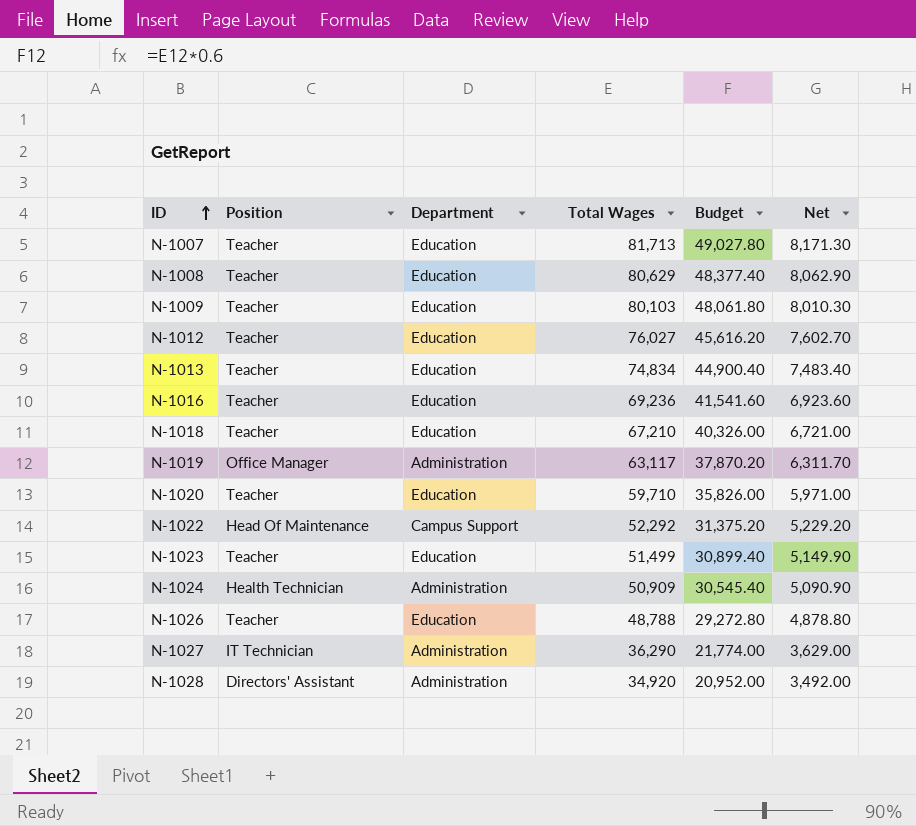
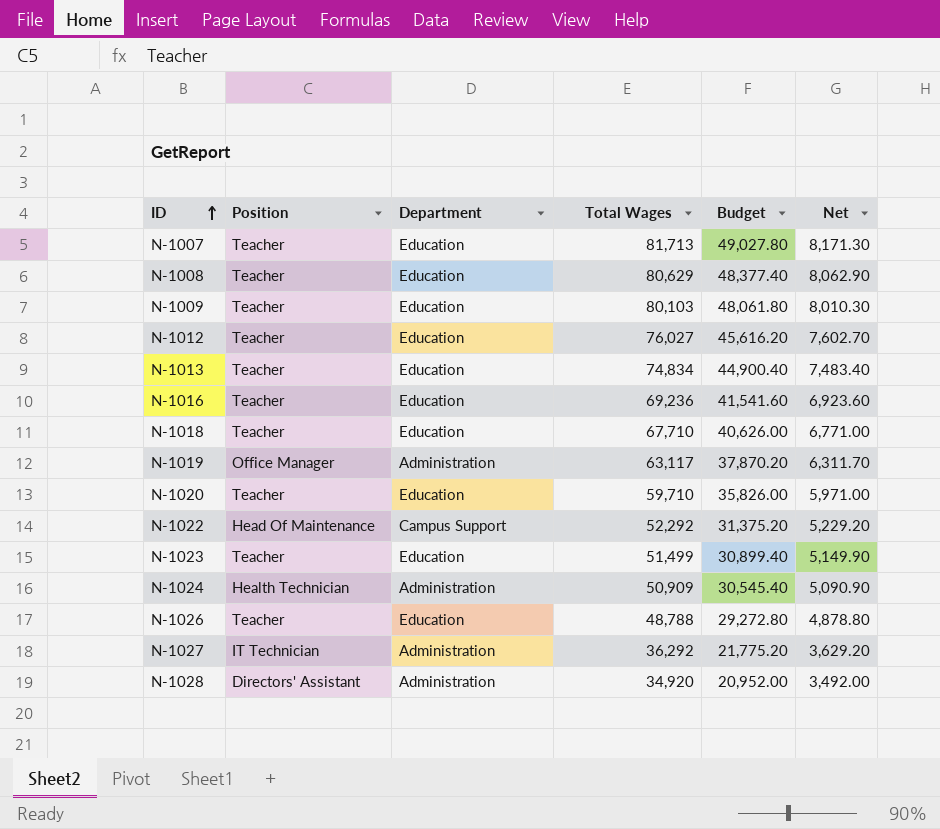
N-1018 | Total Wages: 67,210 -> 67,710
N-1018 | Budget: 40,326.00 -> 40,626.00
N-1018 | Net: 6,721.00 -> 6,771.00
N-1027 | Total Wages: 36,290 -> 36,292
N-1027 | Budget: 21,774.00 -> 21,775.20
N-1027 | Net: 3,629.00 -> 3,629.20

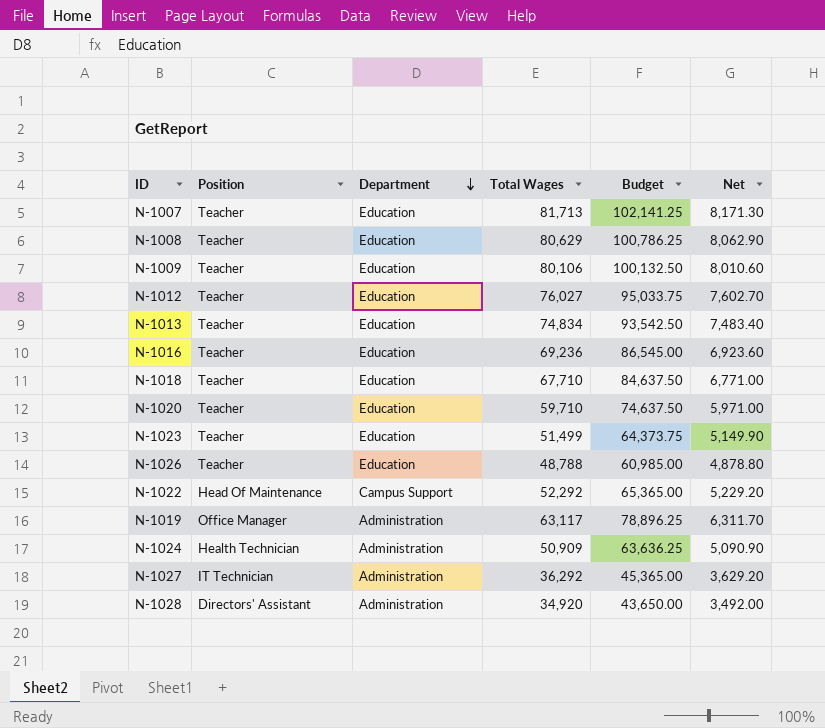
row order: ID ascending -> Department descending
column Budget | formula: [Total Wages] * 0.6 -> [Total Wages] * 1.25
N-1009 | Total Wages: 80,103 -> 80,106
N-1009 | Net: 8,010.30 -> 8,010.60

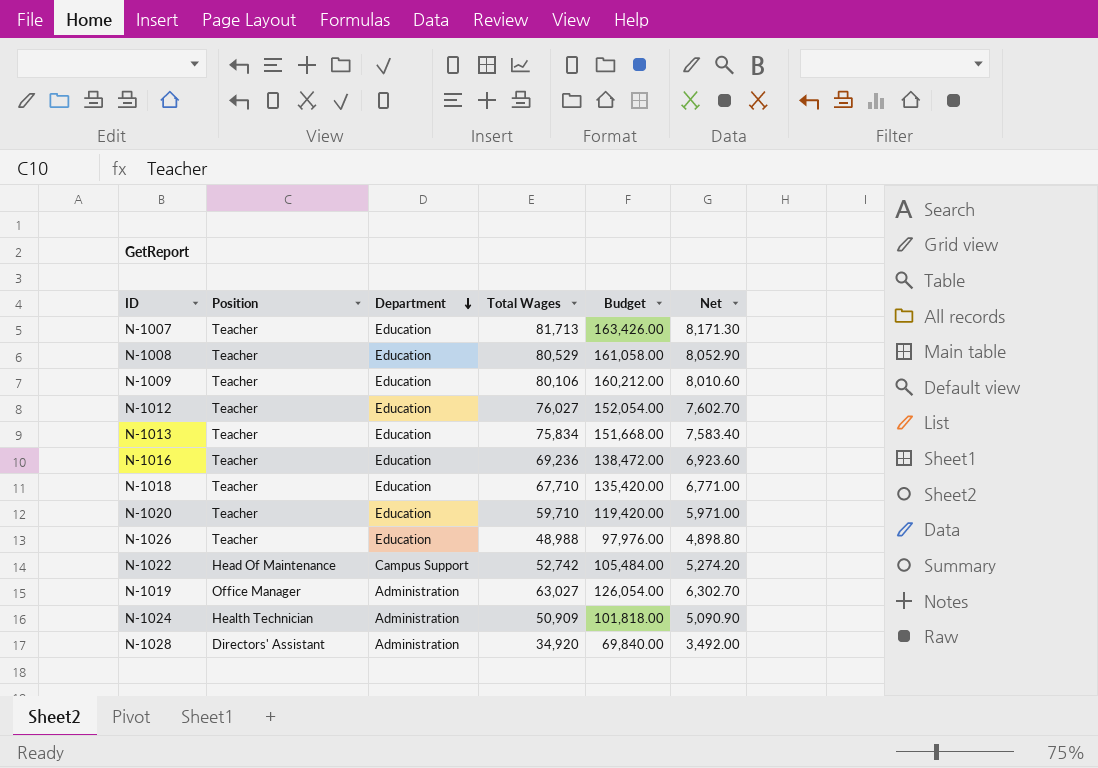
column Budget | formula: [Total Wages] * 1.25 -> [Total Wages] * 2
row N-1023: Teacher | Education | 51,499 | 64,373.75 | 5,149.90 -> none
row N-1027: IT Technician | Administration | 36,292 | 45,365.00 | 3,629.20 -> none
N-1008 | Total Wages: 80,629 -> 80,529
N-1008 | Net: 8,062.90 -> 8,052.90
N-1013 | Total Wages: 74,834 -> 75,834
N-1013 | Net: 7,483.40 -> 7,583.40
N-1026 | Total Wages: 48,788 -> 48,988
N-1026 | Net: 4,878.80 -> 4,898.80
N-1022 | Total Wages: 52,292 -> 52,742
N-1022 | Net: 5,229.20 -> 5,274.20
N-1019 | Total Wages: 63,117 -> 63,027
N-1019 | Net: 6,311.70 -> 6,302.70

